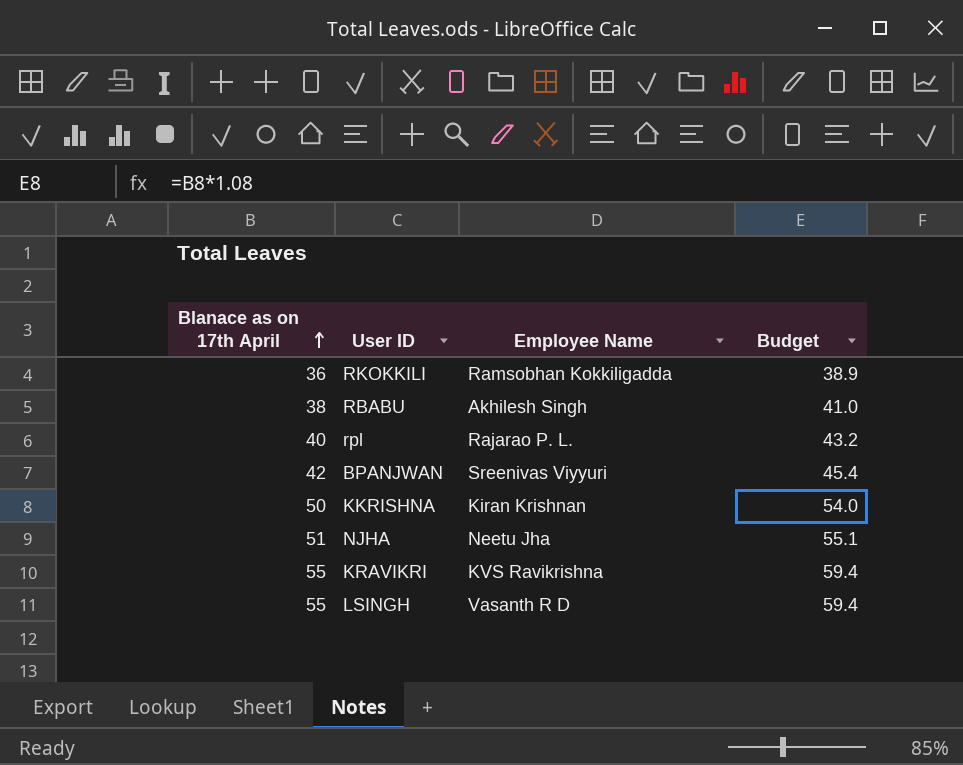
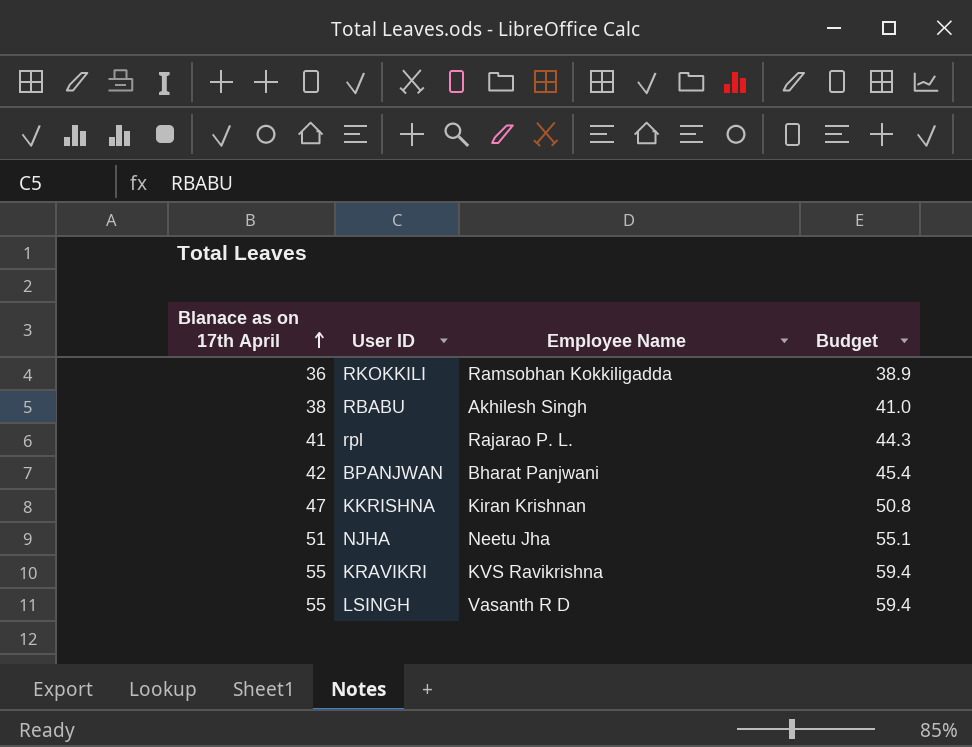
rpl | Blanace as on 17th April: 40 -> 41
rpl | Budget: 43.2 -> 44.3
BPANJWAN | Employee Name: Sreenivas Viyyuri -> Bharat Panjwani
KKRISHNA | Blanace as on 17th April: 50 -> 47
KKRISHNA | Budget: 54.0 -> 50.8

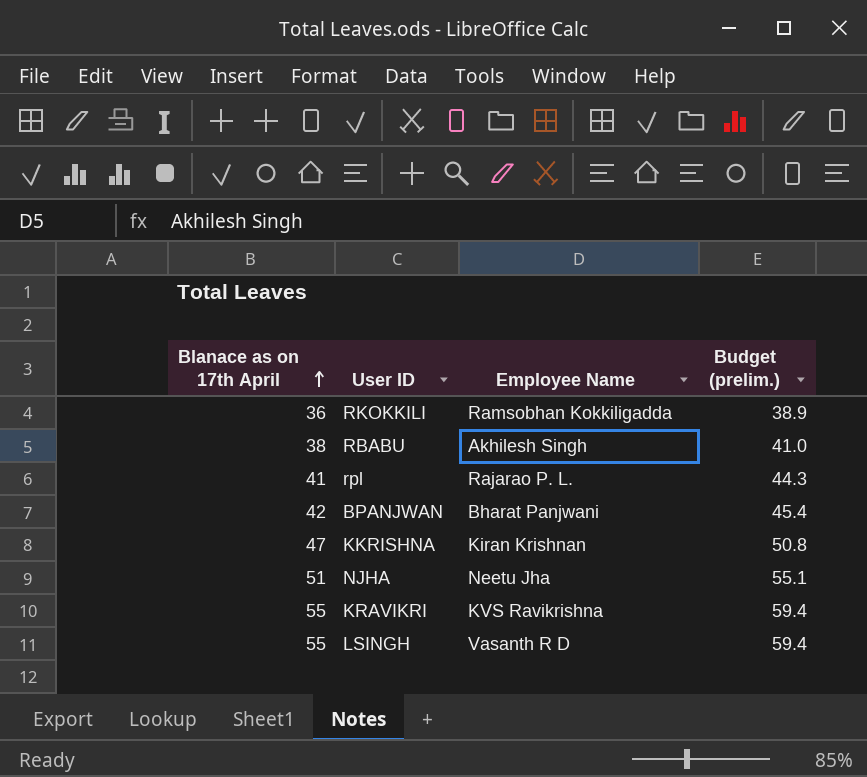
column name: Budget -> Budget (prelim.)

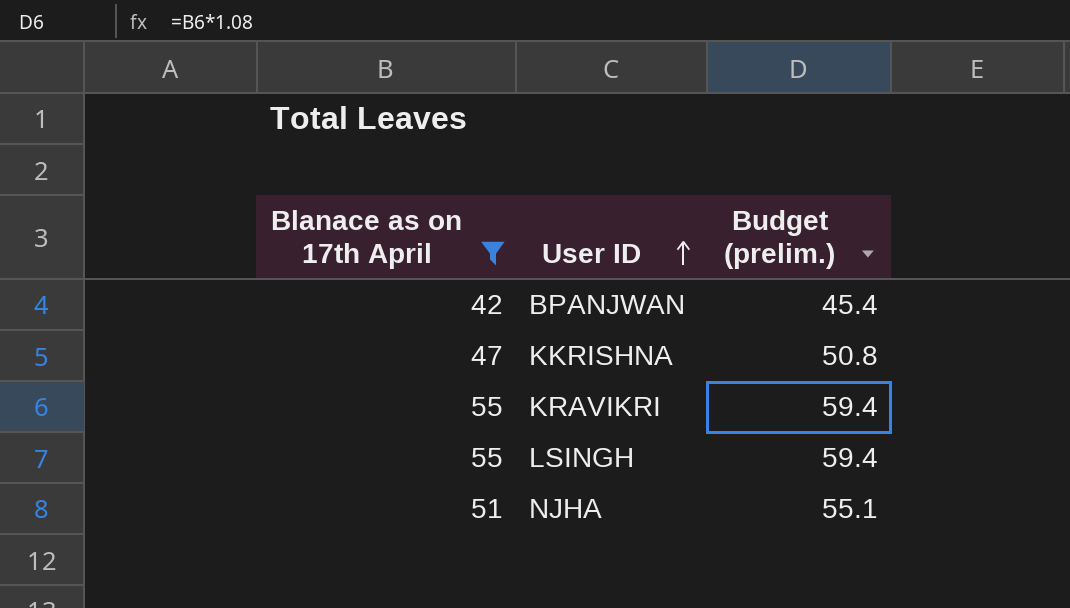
filter: none -> Blanace as on 17th April >= 42
row order: Blanace as on 17th April ascending -> User ID ascending
column Employee Name | position: 3 -> none

